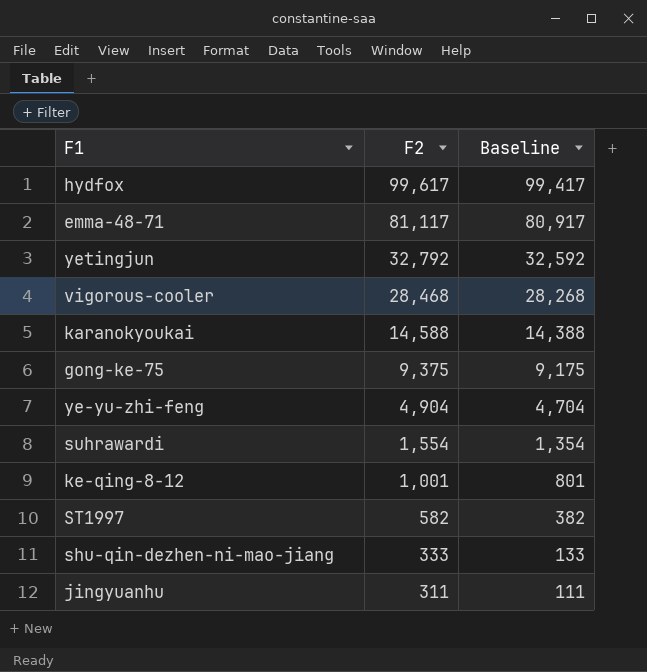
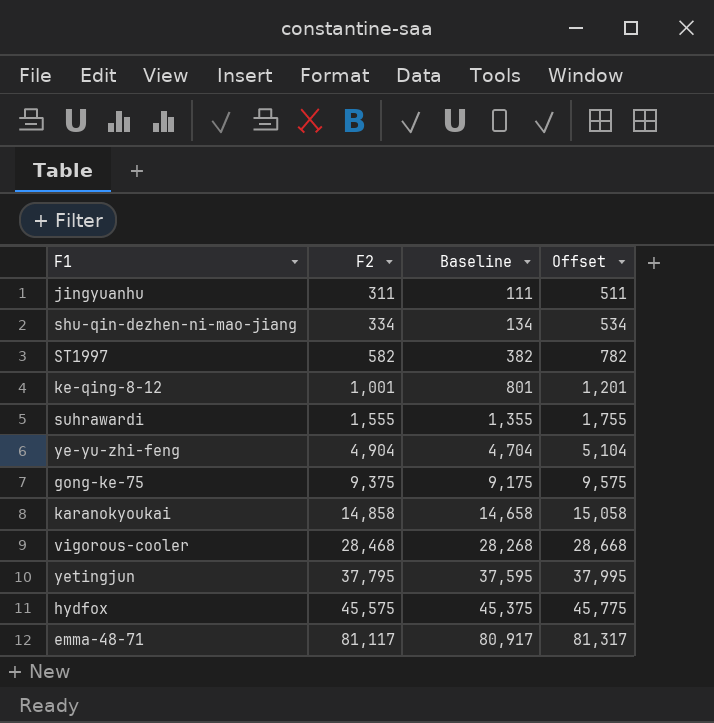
row order: F2 descending -> F2 ascending
column Offset | formula: none -> [F2] + 200
shu-qin-dezhen-ni-mao-jiang | F2: 333 -> 334
shu-qin-dezhen-ni-mao-jiang | Baseline: 133 -> 134
suhrawardi | F2: 1,554 -> 1,555
suhrawardi | Baseline: 1,354 -> 1,355
karanokyoukai | F2: 14,588 -> 14,858
karanokyoukai | Baseline: 14,388 -> 14,658
yetingjun | F2: 32,792 -> 37,795
yetingjun | Baseline: 32,592 -> 37,595
hydfox | F2: 99,617 -> 45,575
hydfox | Baseline: 99,417 -> 45,375

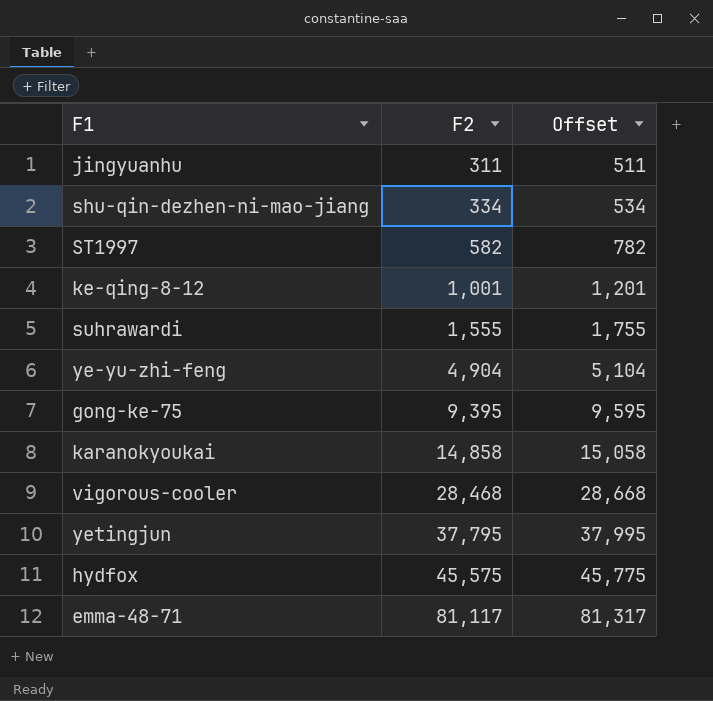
column Baseline | formula: [F2] - 200 -> none
gong-ke-75 | F2: 9,375 -> 9,395
gong-ke-75 | Offset: 9,575 -> 9,595

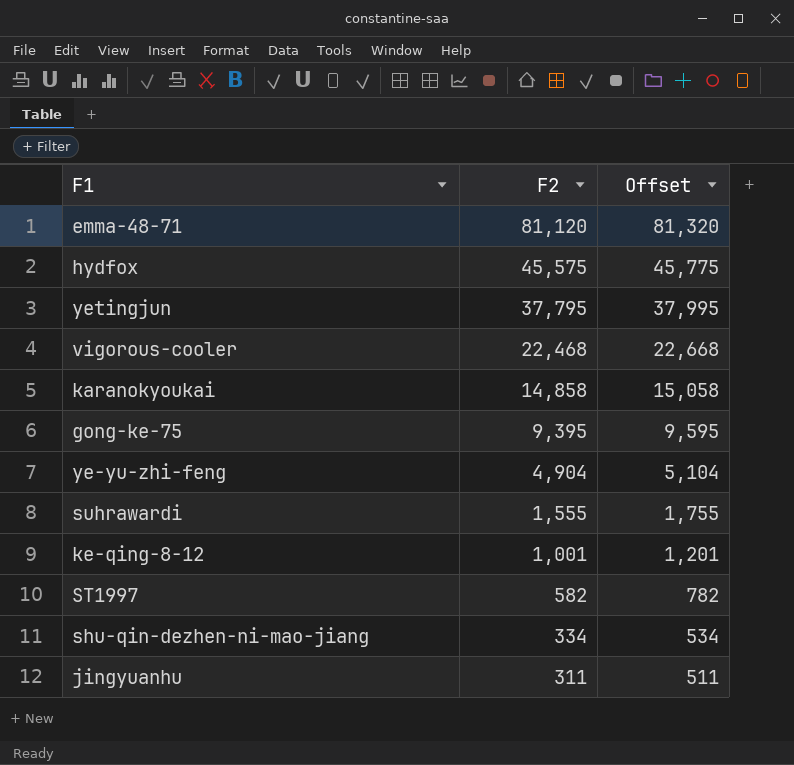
row order: F2 ascending -> F2 descending
emma-48-71 | F2: 81,117 -> 81,120
emma-48-71 | Offset: 81,317 -> 81,320
vigorous-cooler | F2: 28,468 -> 22,468
vigorous-cooler | Offset: 28,668 -> 22,668

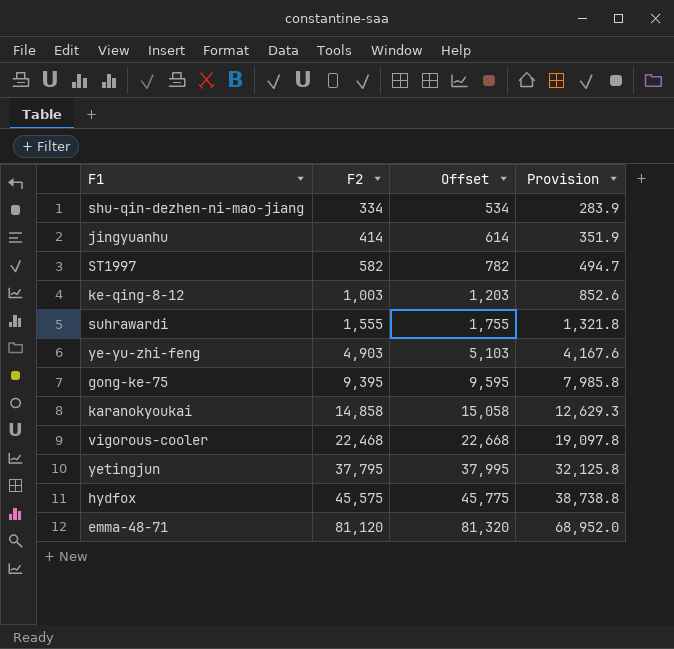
row order: F2 descending -> F2 ascending
column Provision | formula: none -> [F2] * 0.85
jingyuanhu | F2: 311 -> 414
jingyuanhu | Offset: 511 -> 614
ke-qing-8-12 | F2: 1,001 -> 1,003
ke-qing-8-12 | Offset: 1,201 -> 1,203
ye-yu-zhi-feng | F2: 4,904 -> 4,903
ye-yu-zhi-feng | Offset: 5,104 -> 5,103

